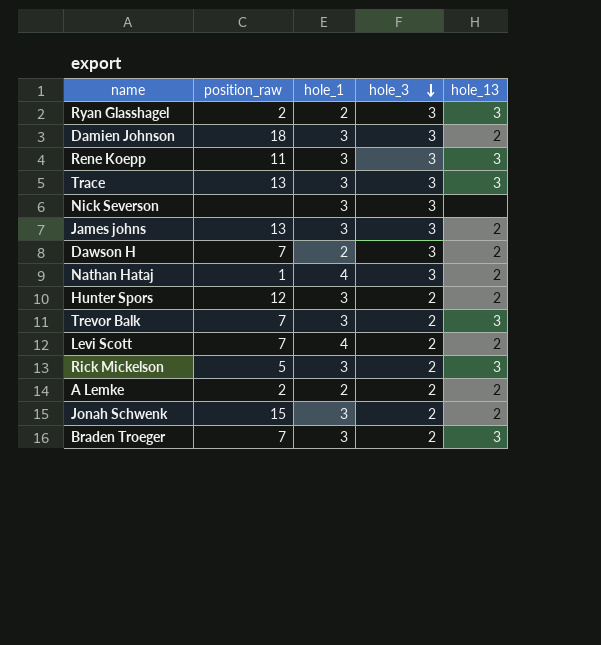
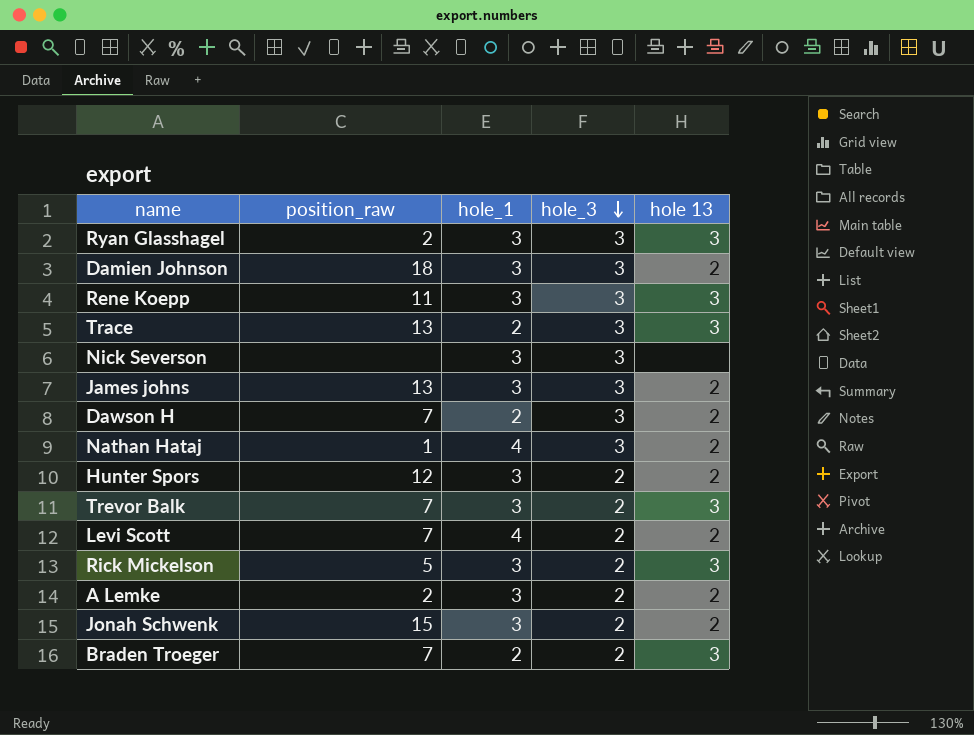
column name: hole_13 -> hole 13
Ryan Glasshagel | hole_1: 2 -> 3
Trace | hole_1: 3 -> 2
A Lemke | hole_1: 2 -> 3
Braden Troeger | hole_1: 3 -> 2

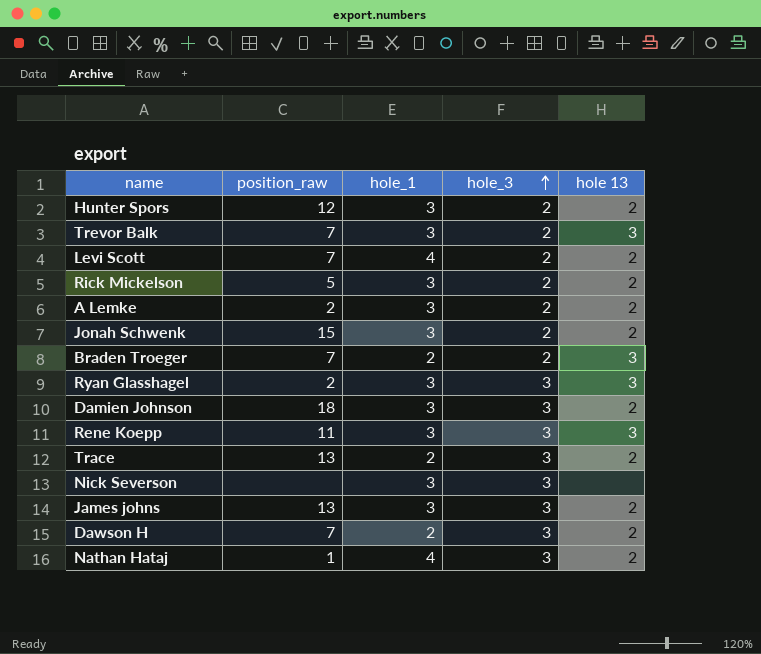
row order: hole_3 descending -> hole_3 ascending
Rick Mickelson | hole 13: 3 -> 2
Trace | hole 13: 3 -> 2

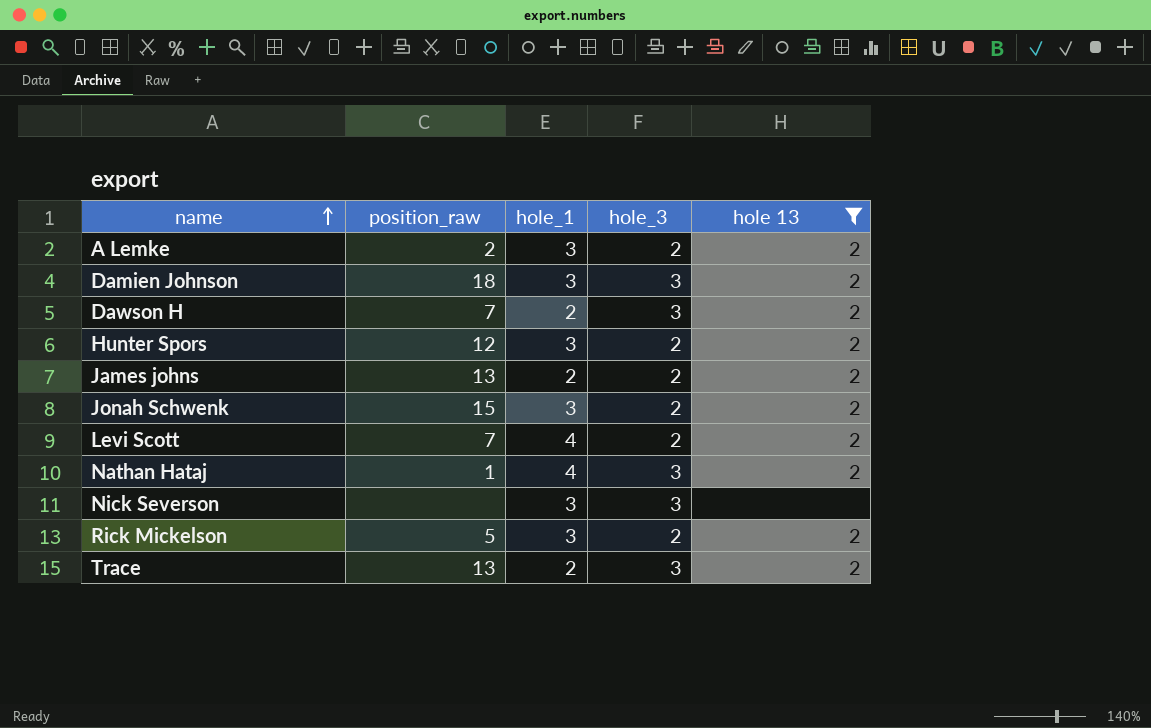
filter: none -> hole 13 != 3
row order: hole_3 ascending -> name ascending
James johns | hole_1: 3 -> 2
James johns | hole_3: 3 -> 2

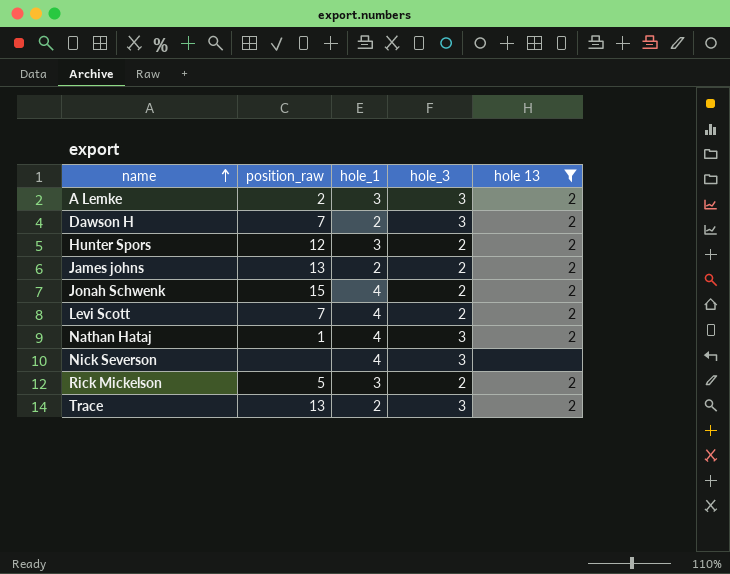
row Damien Johnson: 18 | 3 | 3 | 2 -> none
A Lemke | hole_3: 2 -> 3
Jonah Schwenk | hole_1: 3 -> 4
Nick Severson | hole_1: 3 -> 4

